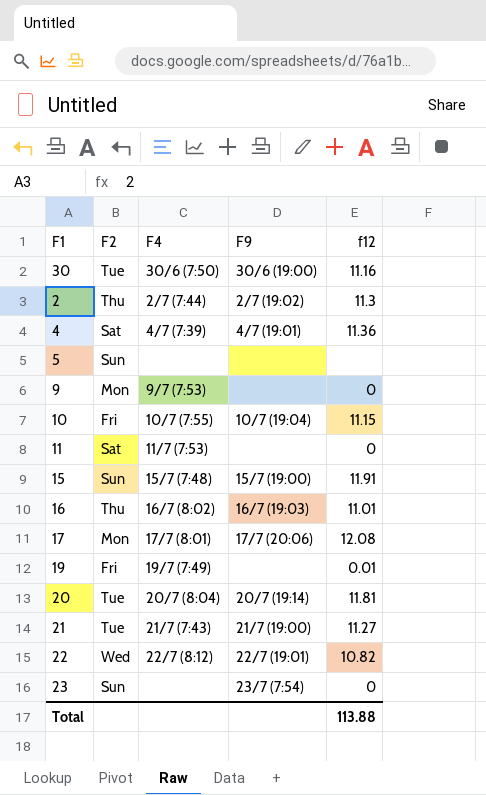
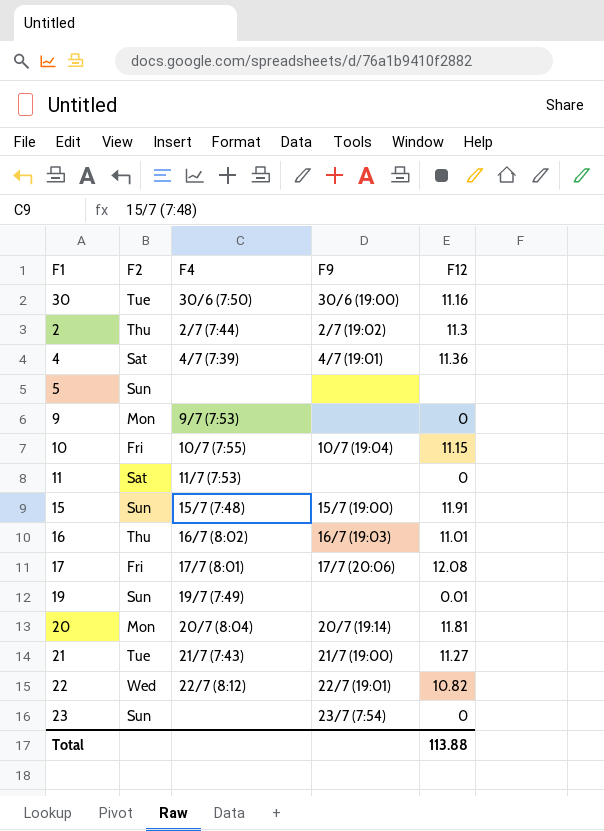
column name: f12 -> F12
17 | F2: Mon -> Fri
19 | F2: Fri -> Sun
20 | F2: Tue -> Mon

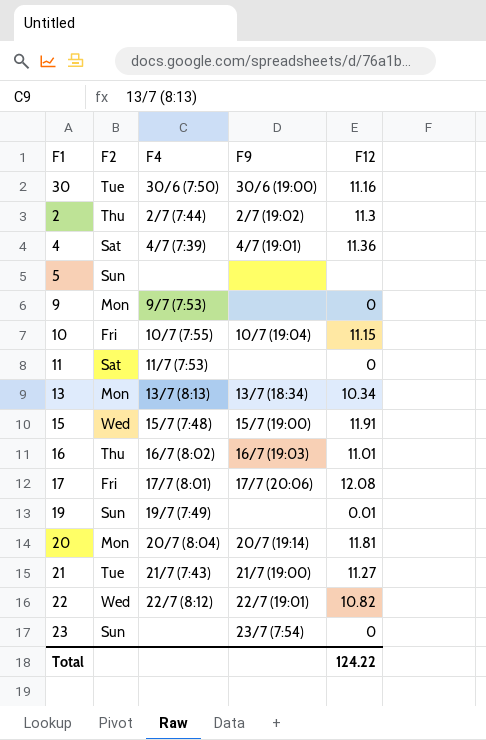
row 13: none -> Mon | 13/7 (8:13) | 13/7 (18:34) | 10.34
15 | F2: Sun -> Wed
Total | F12: 113.88 -> 124.22

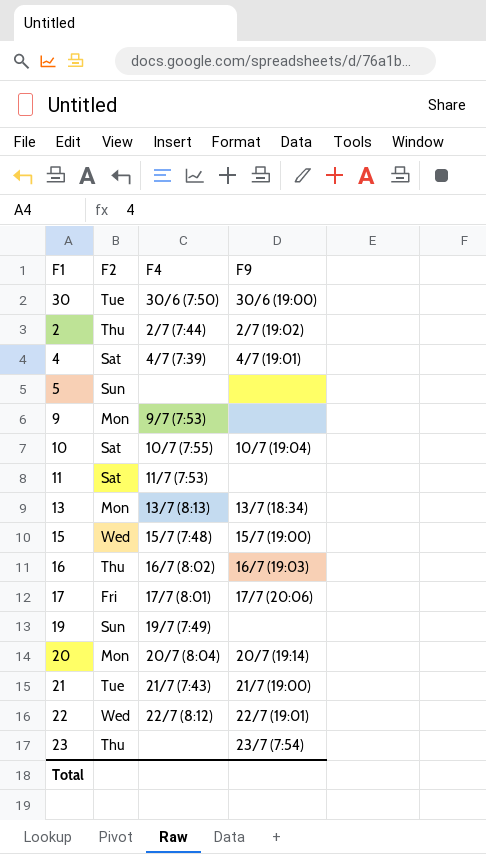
column F12 | position: 5 -> none
10 | F2: Fri -> Sat
23 | F2: Sun -> Thu

